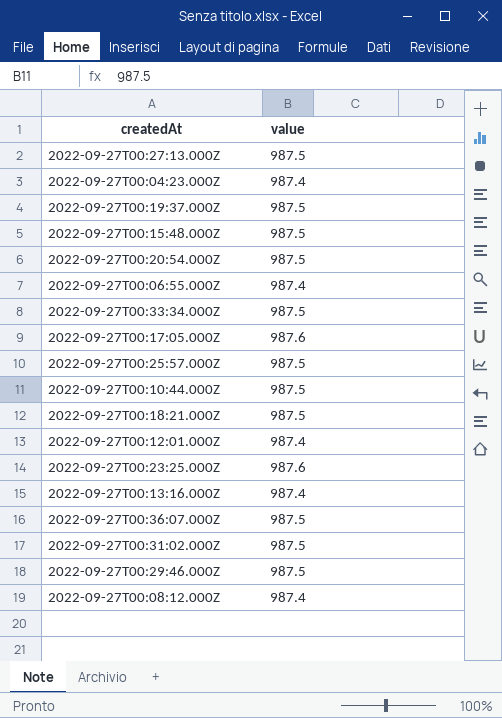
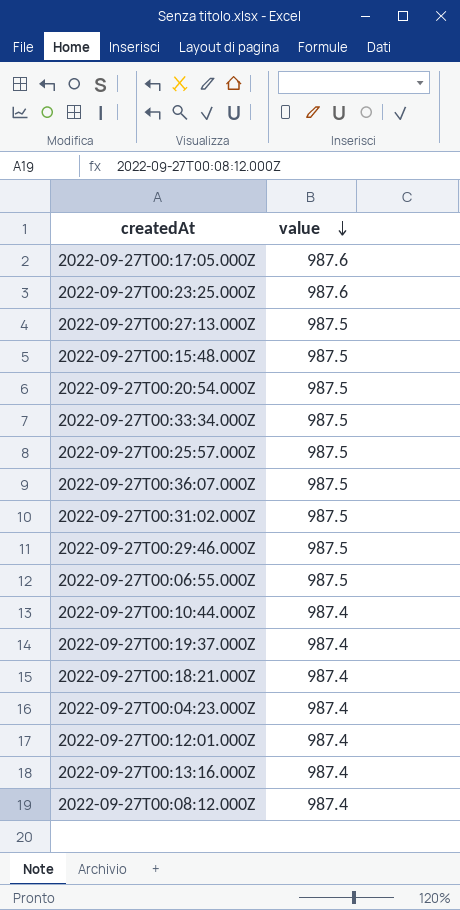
row order: none -> value descending
2022-09-27T00:06:55.000Z | value: 987.4 -> 987.5
2022-09-27T00:10:44.000Z | value: 987.5 -> 987.4
2022-09-27T00:19:37.000Z | value: 987.5 -> 987.4
2022-09-27T00:18:21.000Z | value: 987.5 -> 987.4

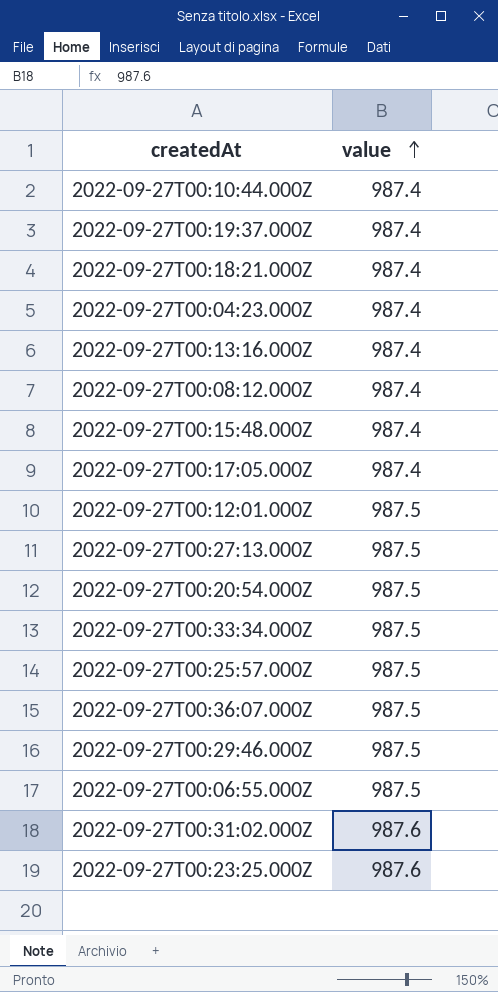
row order: value descending -> value ascending
2022-09-27T00:15:48.000Z | value: 987.5 -> 987.4
2022-09-27T00:17:05.000Z | value: 987.6 -> 987.4
2022-09-27T00:12:01.000Z | value: 987.4 -> 987.5
2022-09-27T00:31:02.000Z | value: 987.5 -> 987.6

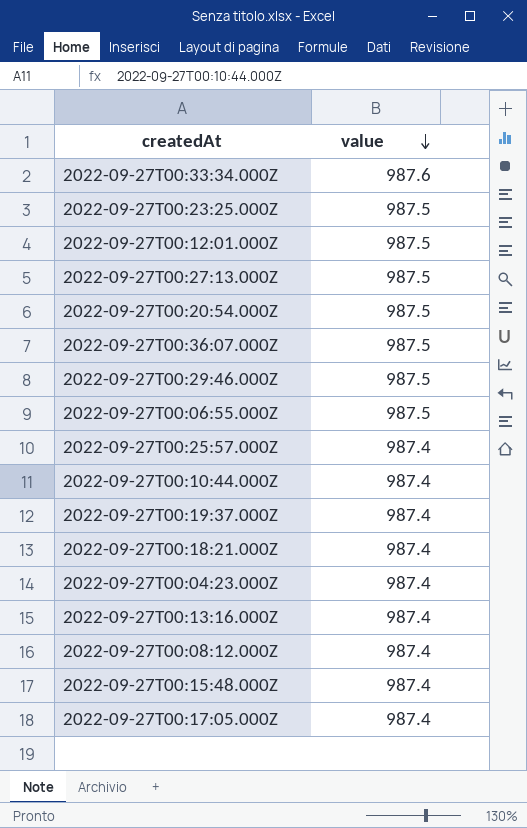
row order: value ascending -> value descending
row 2022-09-27T00:31:02.000Z: 987.6 -> none
2022-09-27T00:33:34.000Z | value: 987.5 -> 987.6
2022-09-27T00:23:25.000Z | value: 987.6 -> 987.5
2022-09-27T00:25:57.000Z | value: 987.5 -> 987.4

